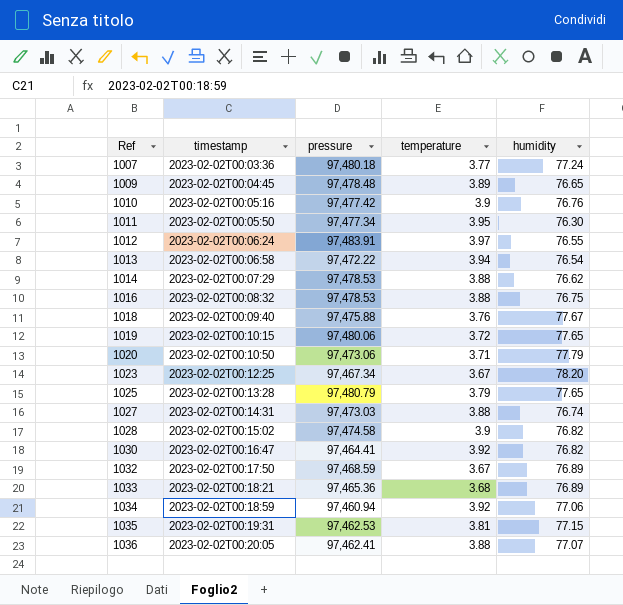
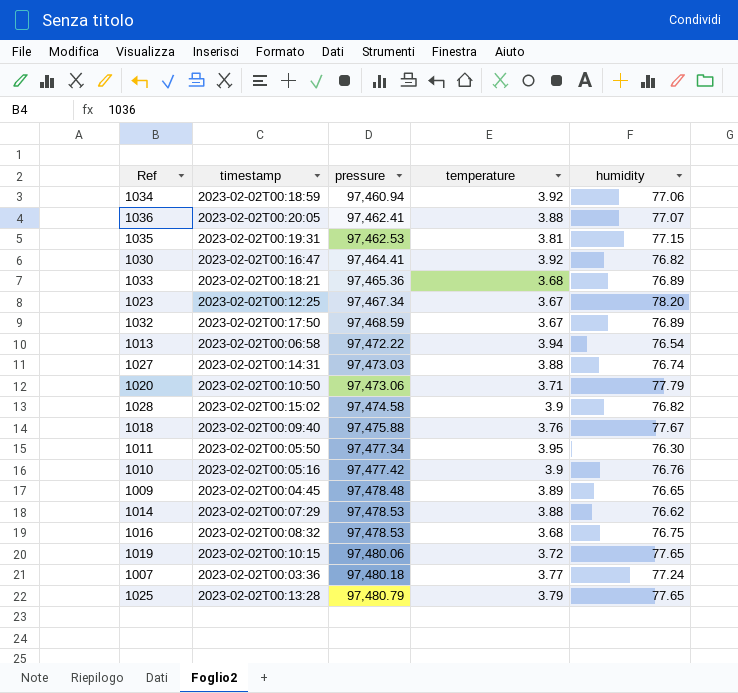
row order: Ref ascending -> pressure ascending
row 1012: 2023-02-02T00:06:24 | 97,483.91 | 3.97 | 76.55 -> none
1016 | temperature: 3.88 -> 3.68

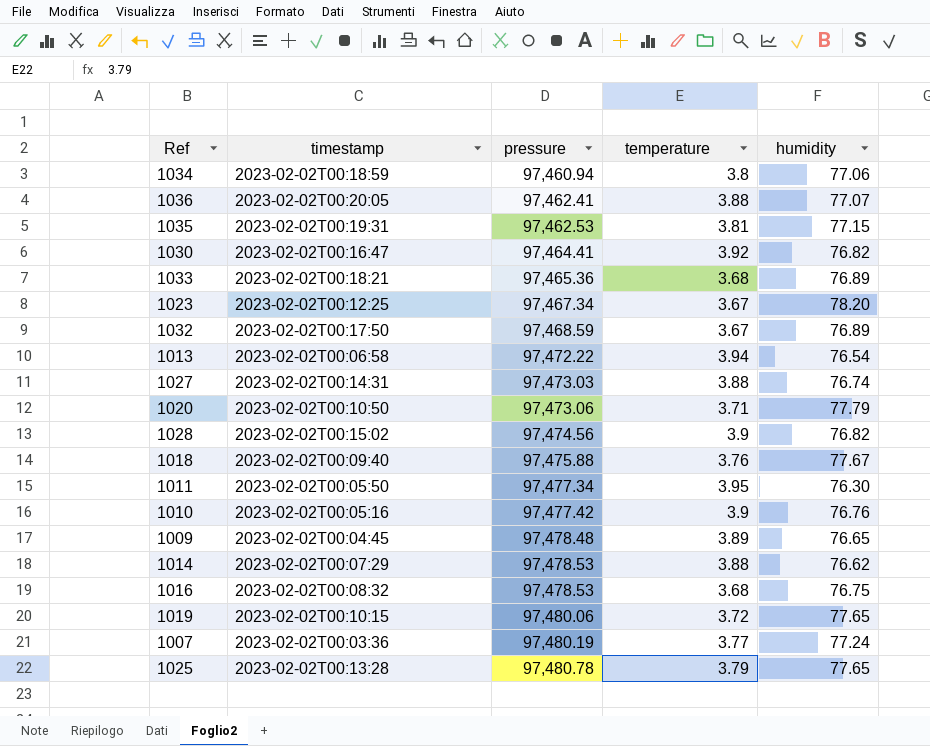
1034 | temperature: 3.92 -> 3.8
1028 | pressure: 97,474.58 -> 97,474.56
1007 | pressure: 97,480.18 -> 97,480.19
1025 | pressure: 97,480.79 -> 97,480.78

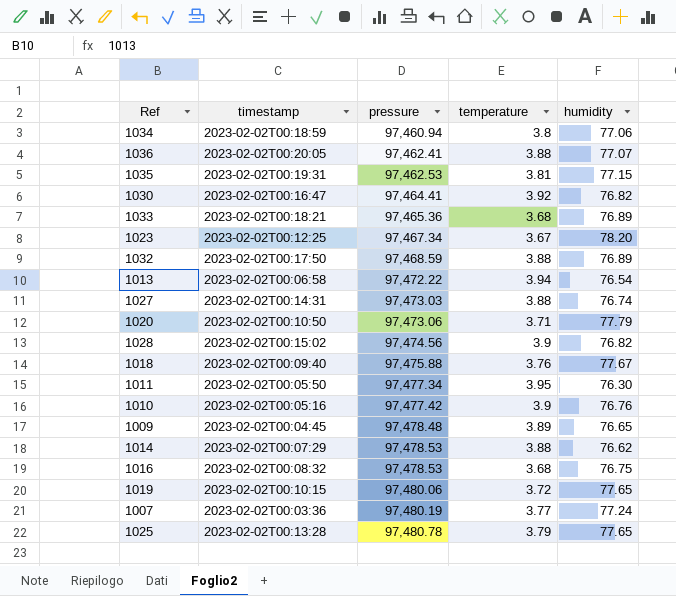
1032 | temperature: 3.67 -> 3.88

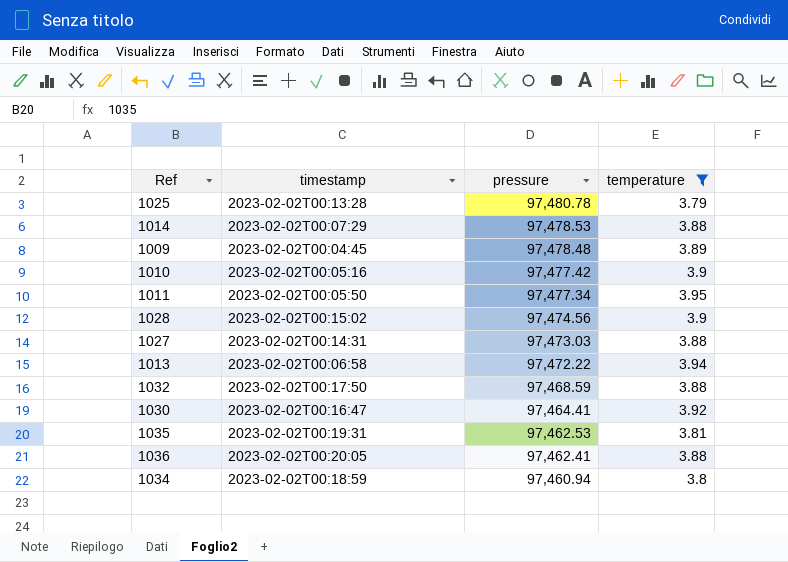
filter: none -> temperature >= 3.79
row order: pressure ascending -> pressure descending
column humidity | position: 5 -> none

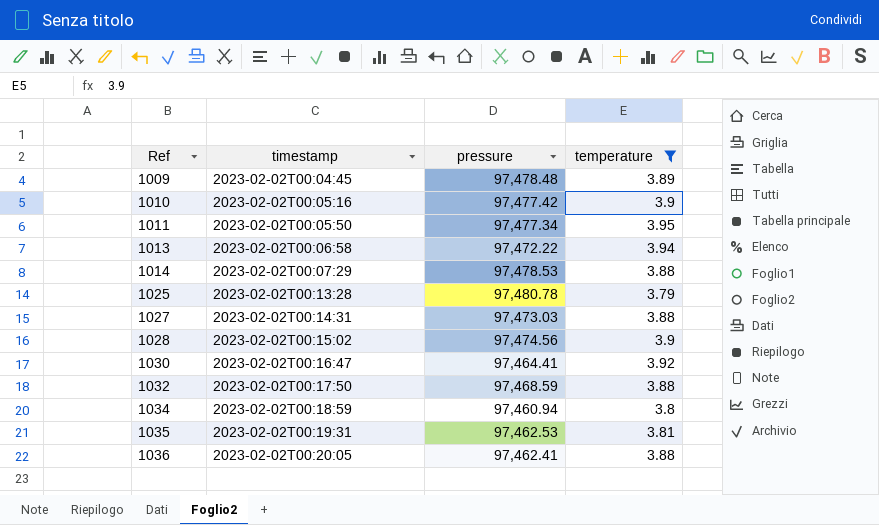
row order: pressure descending -> Ref ascending

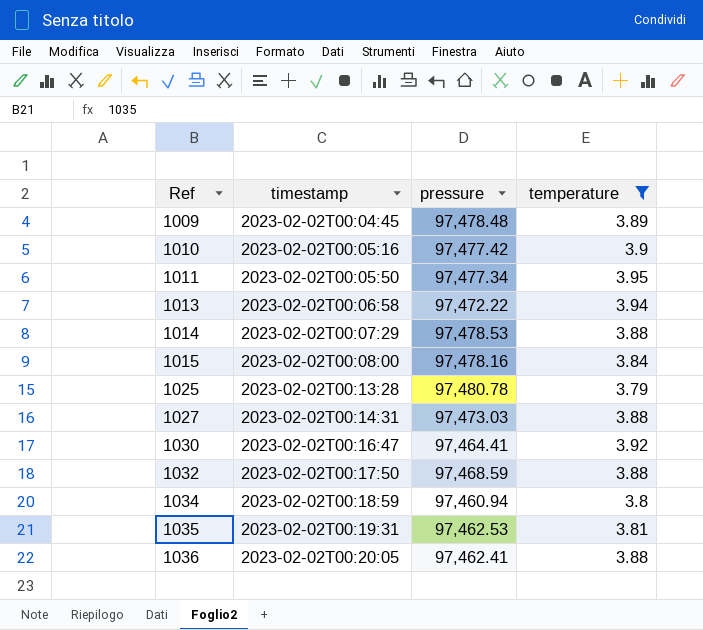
row 1028: 2023-02-02T00:15:02 | 97,474.56 | 3.9 -> none
row 1015: none -> 2023-02-02T00:08:00 | 97,478.16 | 3.84

